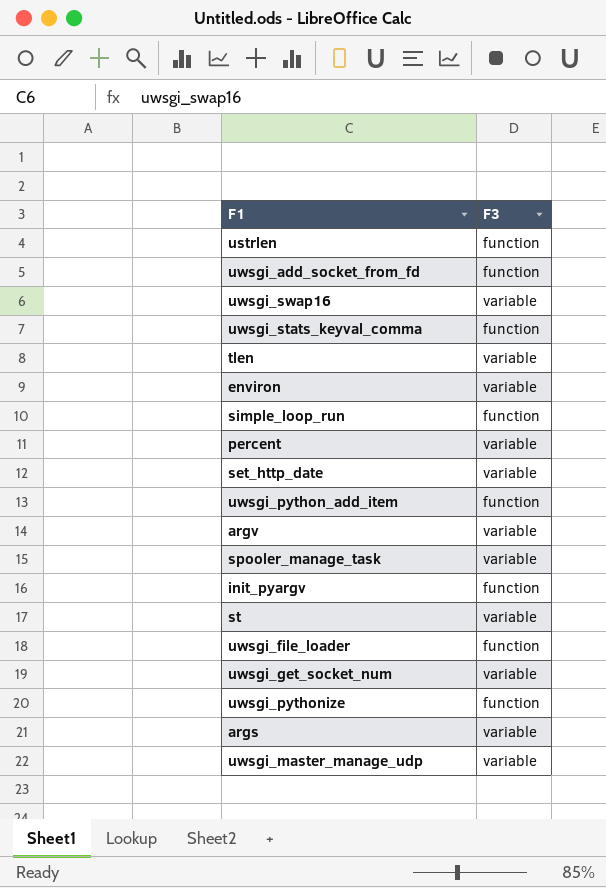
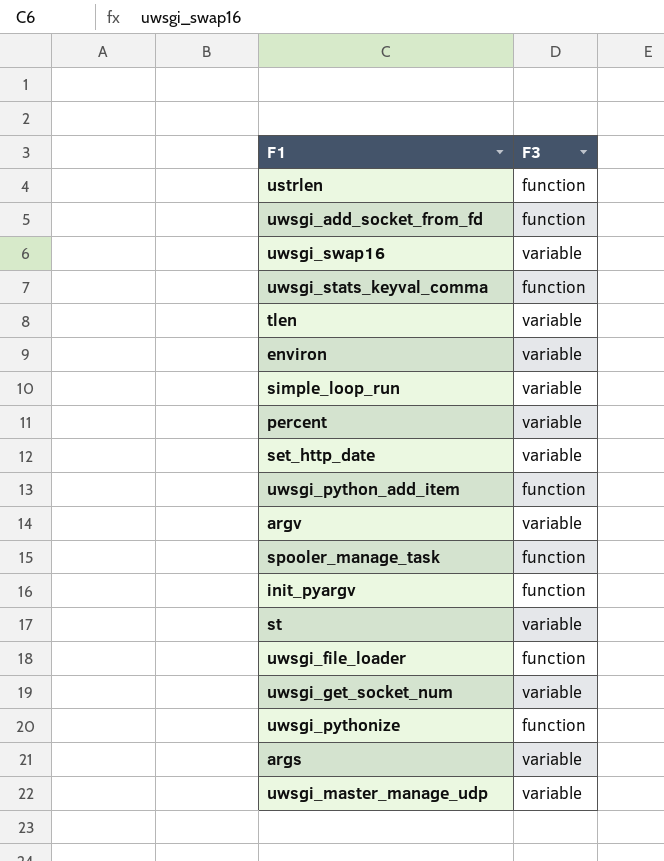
simple_loop_run | F3: function -> variable
spooler_manage_task | F3: variable -> function

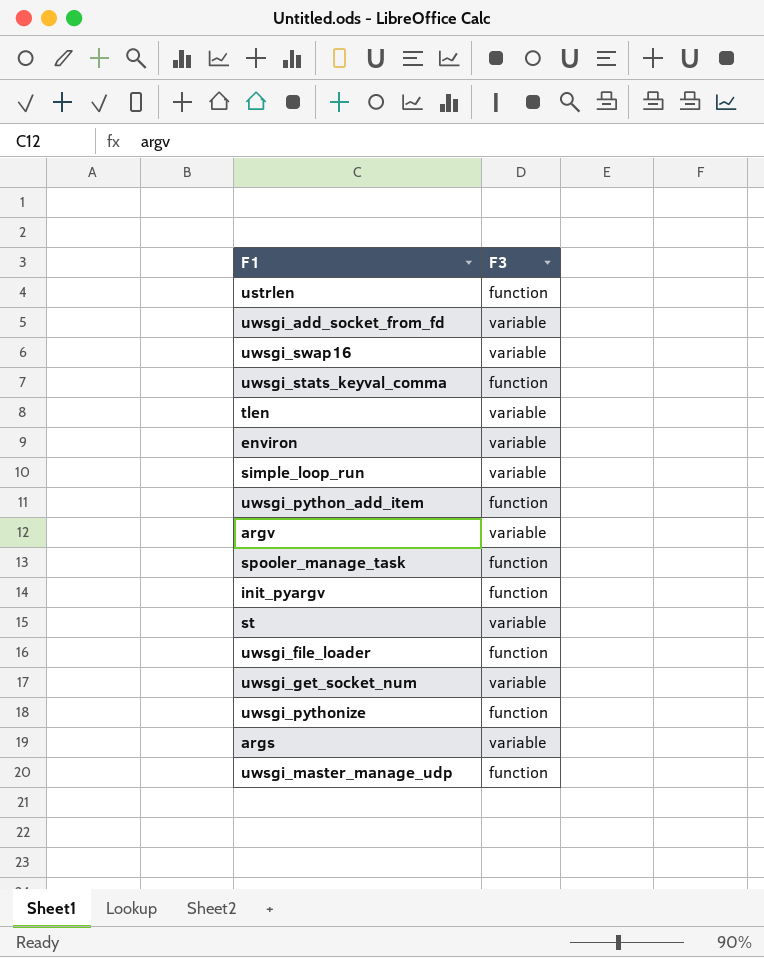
row percent: variable -> none
row set_http_date: variable -> none
uwsgi_add_socket_from_fd | F3: function -> variable
uwsgi_master_manage_udp | F3: variable -> function

